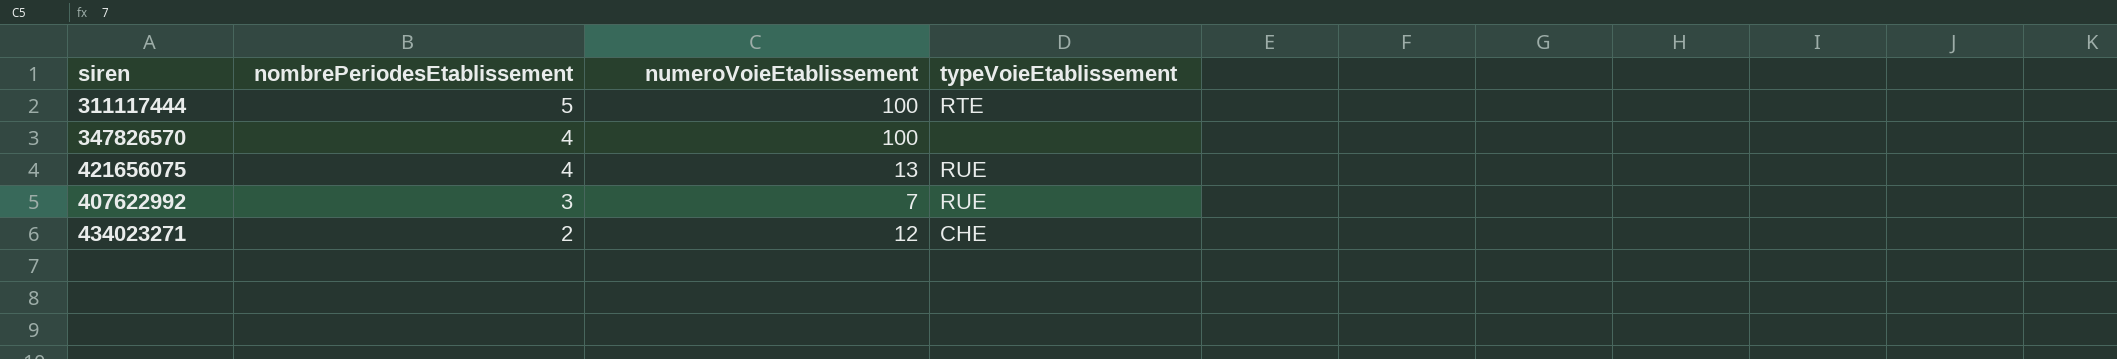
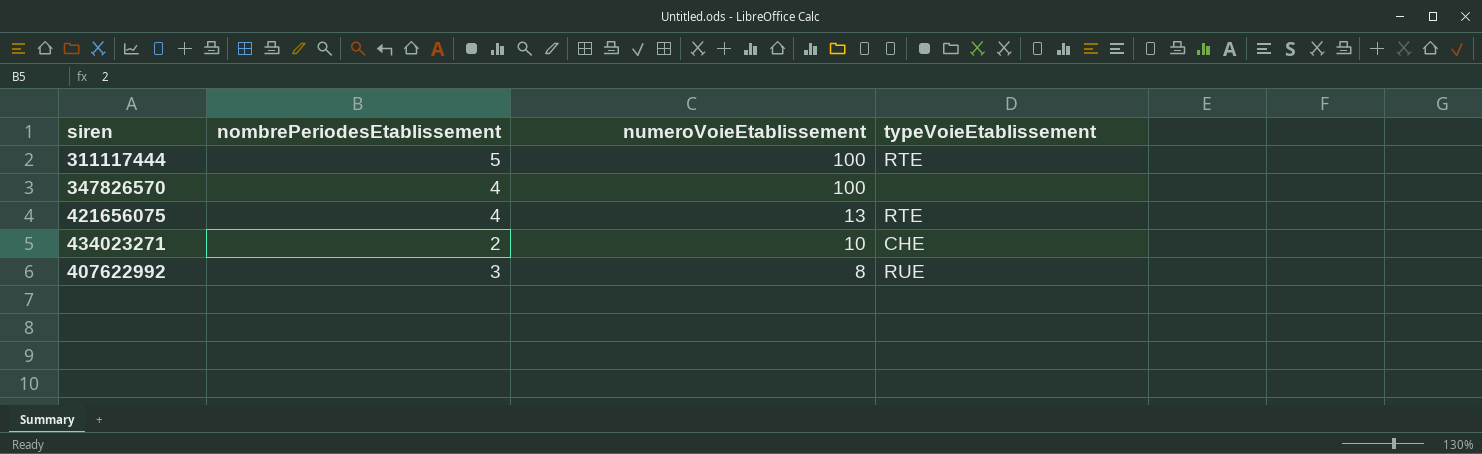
row order: nombrePeriodesEtablissement descending -> numeroVoieEtablissement descending
421656075 | typeVoieEtablissement: RUE -> RTE
434023271 | numeroVoieEtablissement: 12 -> 10
407622992 | numeroVoieEtablissement: 7 -> 8

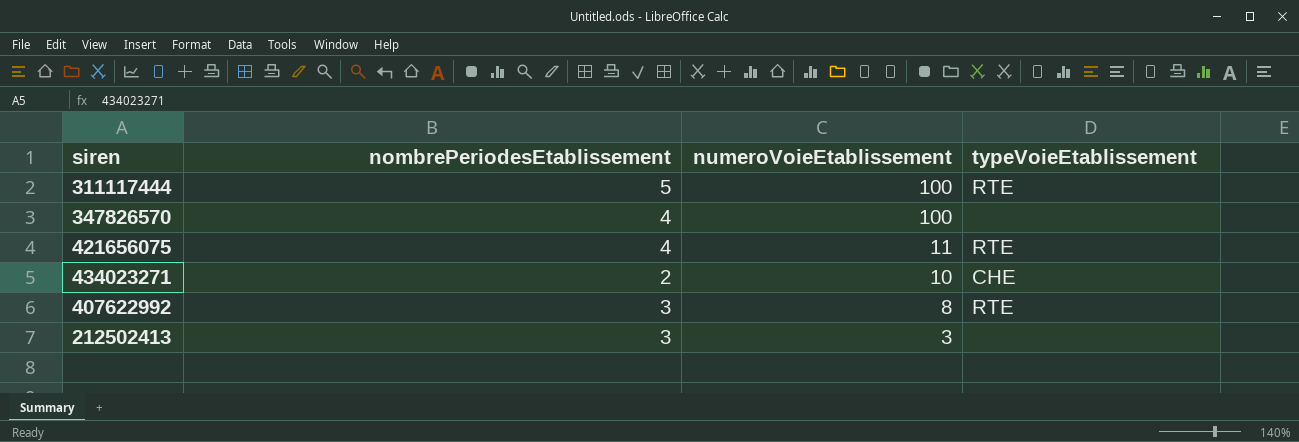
421656075 | numeroVoieEtablissement: 13 -> 11
407622992 | typeVoieEtablissement: RUE -> RTE
row 212502413: none -> 3 | 3 | none

